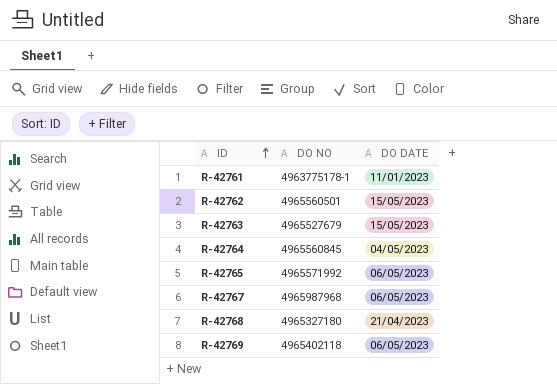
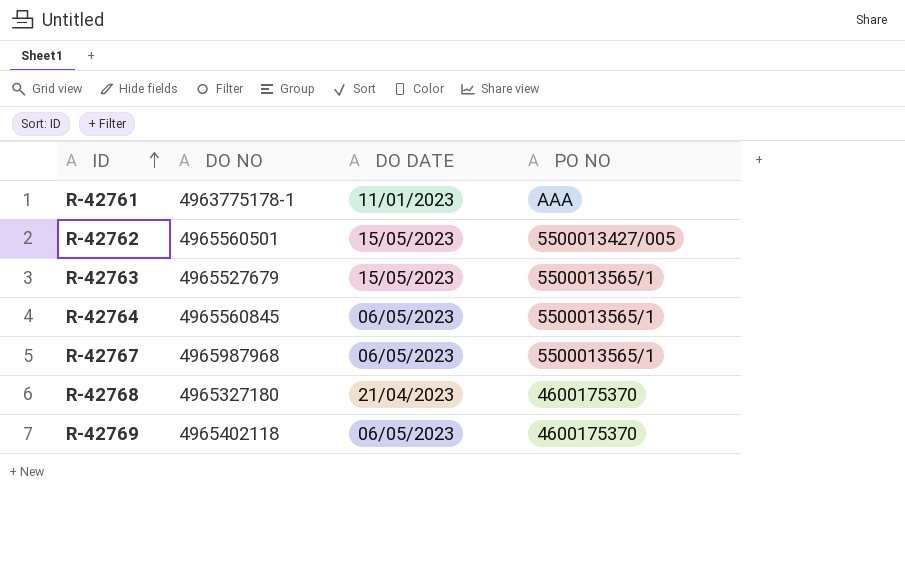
column PO NO | position: none -> 4
row R-42765: 4965571992 | 06/05/2023 -> none
R-42764 | DO DATE: 04/05/2023 -> 06/05/2023

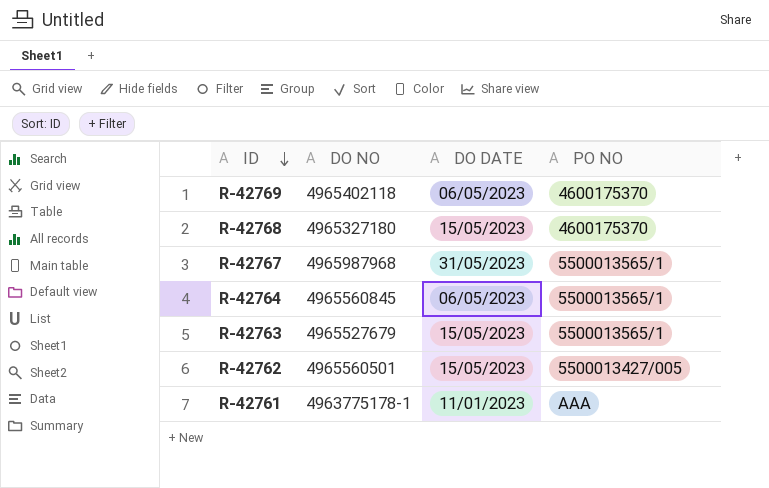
row order: ID ascending -> ID descending
R-42768 | DO DATE: 21/04/2023 -> 15/05/2023
R-42767 | DO DATE: 06/05/2023 -> 31/05/2023

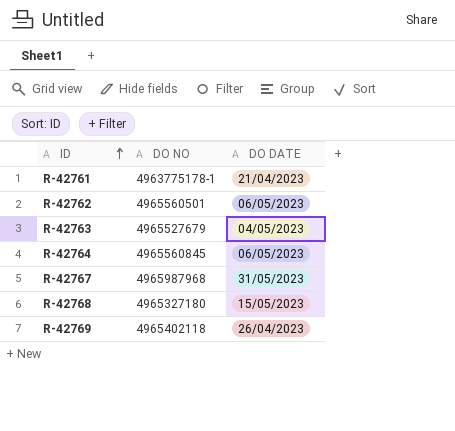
row order: ID descending -> ID ascending
column PO NO | position: 4 -> none
R-42761 | DO DATE: 11/01/2023 -> 21/04/2023
R-42762 | DO DATE: 15/05/2023 -> 06/05/2023
R-42763 | DO DATE: 15/05/2023 -> 04/05/2023
R-42769 | DO DATE: 06/05/2023 -> 26/04/2023

